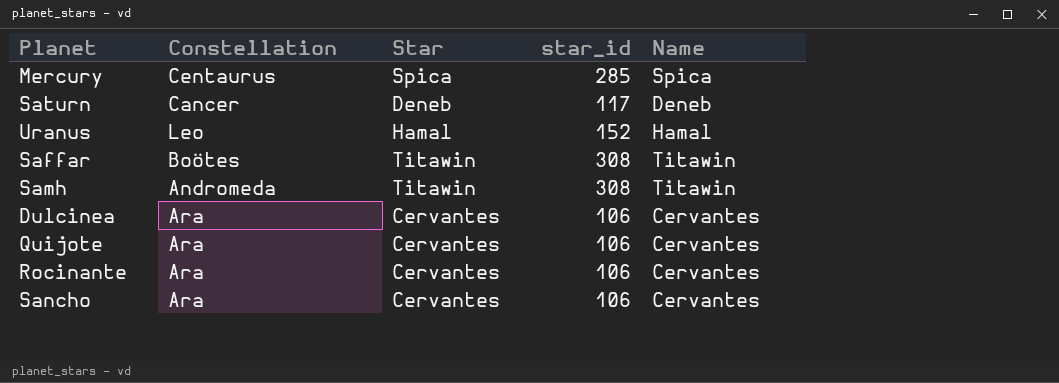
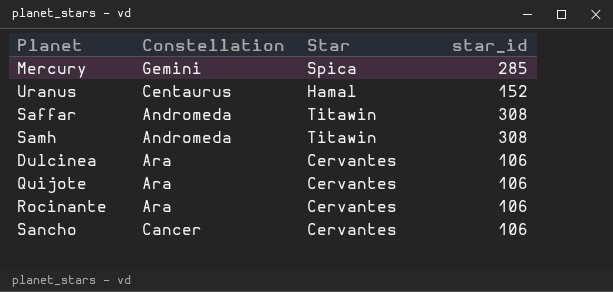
column Name | position: 5 -> none
row Saturn: Cancer | Deneb | 117 | Deneb -> none
Mercury | Constellation: Centaurus -> Gemini
Uranus | Constellation: Leo -> Centaurus
Saffar | Constellation: Boötes -> Andromeda
Sancho | Constellation: Ara -> Cancer

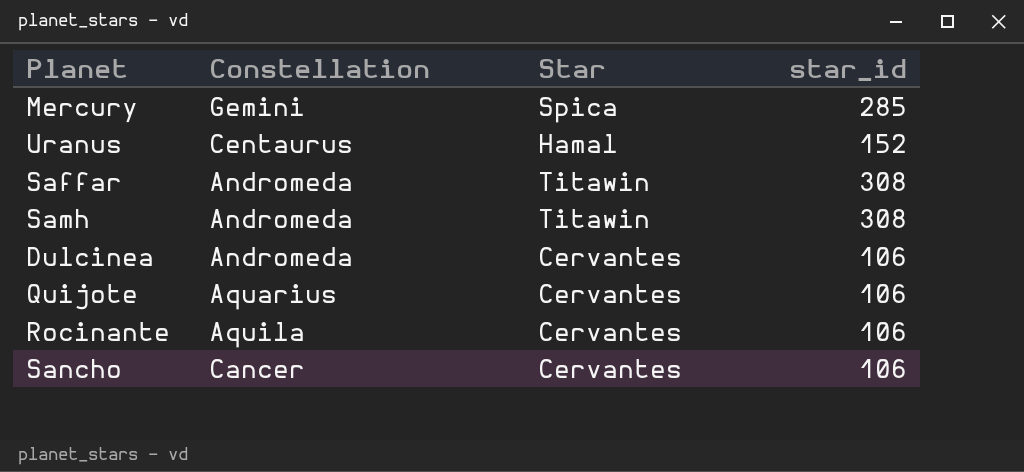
Dulcinea | Constellation: Ara -> Andromeda
Quijote | Constellation: Ara -> Aquarius
Rocinante | Constellation: Ara -> Aquila

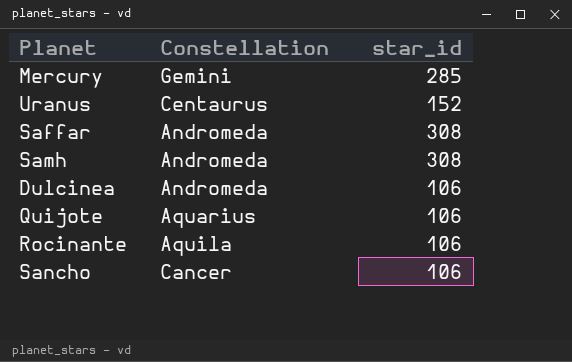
column Star | position: 3 -> none

